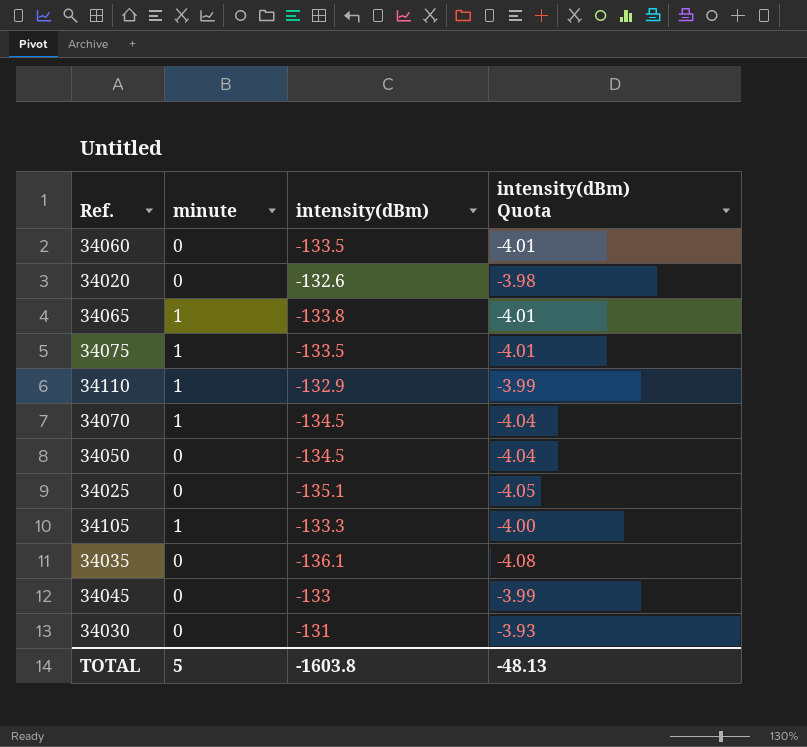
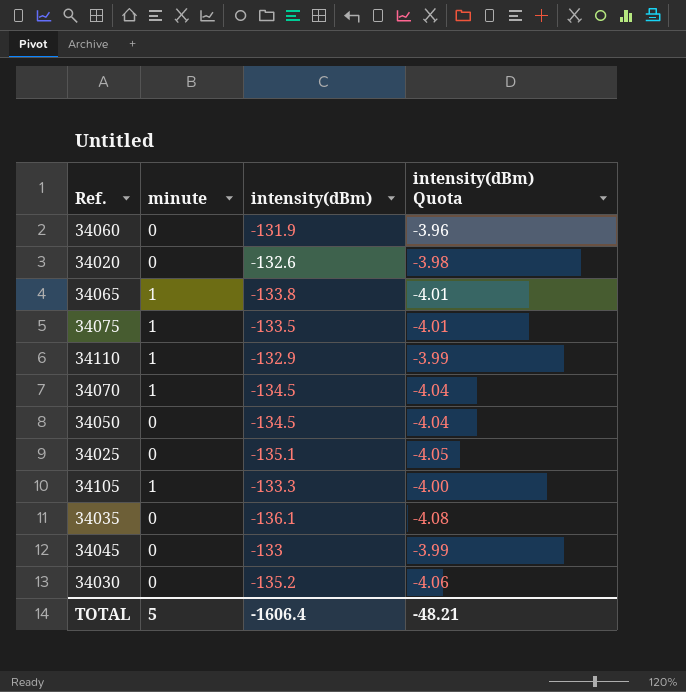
34060 | intensity(dBm): -133.5 -> -131.9
34060 | intensity(dBm) Quota: -4.01 -> -3.96
34030 | intensity(dBm): -131 -> -135.2
34030 | intensity(dBm) Quota: -3.93 -> -4.06
TOTAL | intensity(dBm): -1603.8 -> -1606.4
TOTAL | intensity(dBm) Quota: -48.13 -> -48.21

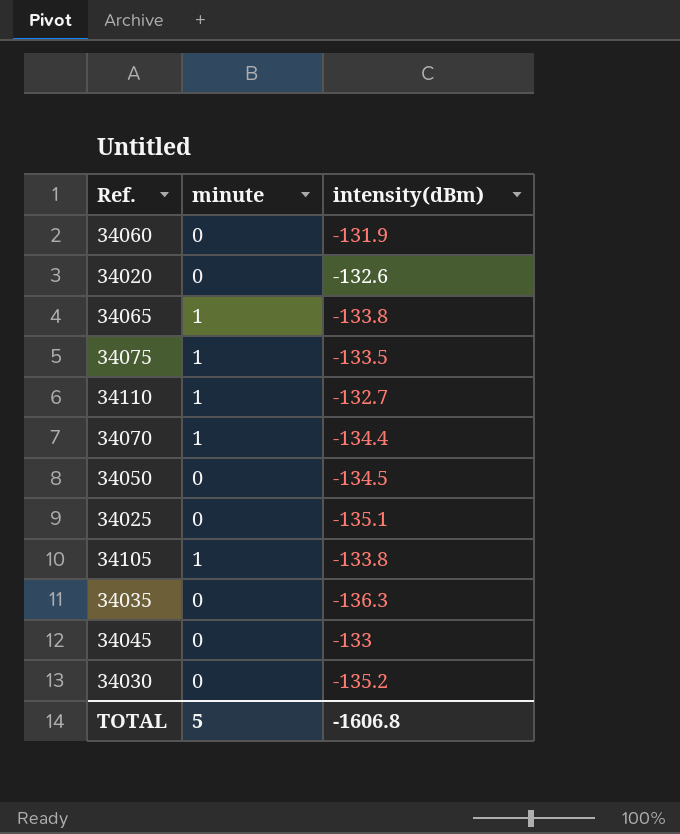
column intensity(dBm) Quota | formula: [intensity(dBm)] * 0.03 -> none
34110 | intensity(dBm): -132.9 -> -132.7
34070 | intensity(dBm): -134.5 -> -134.4
34105 | intensity(dBm): -133.3 -> -133.8
34035 | intensity(dBm): -136.1 -> -136.3
TOTAL | intensity(dBm): -1606.4 -> -1606.8

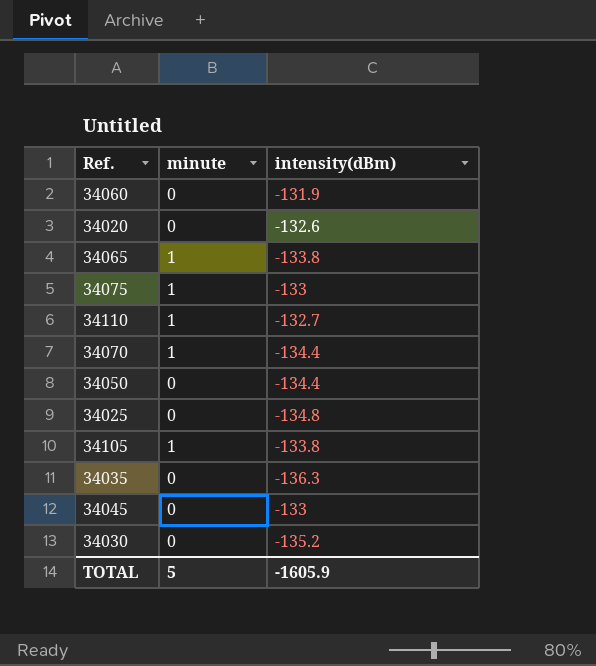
34075 | intensity(dBm): -133.5 -> -133
34050 | intensity(dBm): -134.5 -> -134.4
34025 | intensity(dBm): -135.1 -> -134.8
TOTAL | intensity(dBm): -1606.8 -> -1605.9

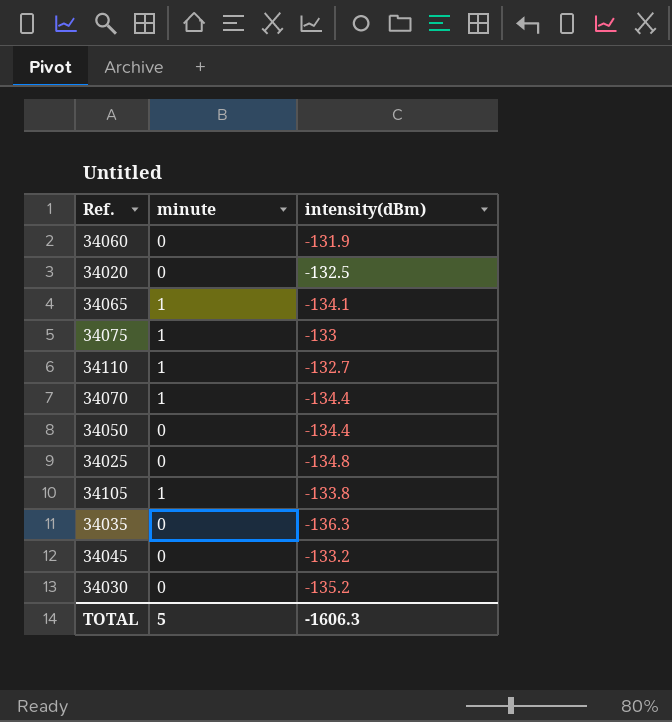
34020 | intensity(dBm): -132.6 -> -132.5
34065 | intensity(dBm): -133.8 -> -134.1
34045 | intensity(dBm): -133 -> -133.2
TOTAL | intensity(dBm): -1605.9 -> -1606.3

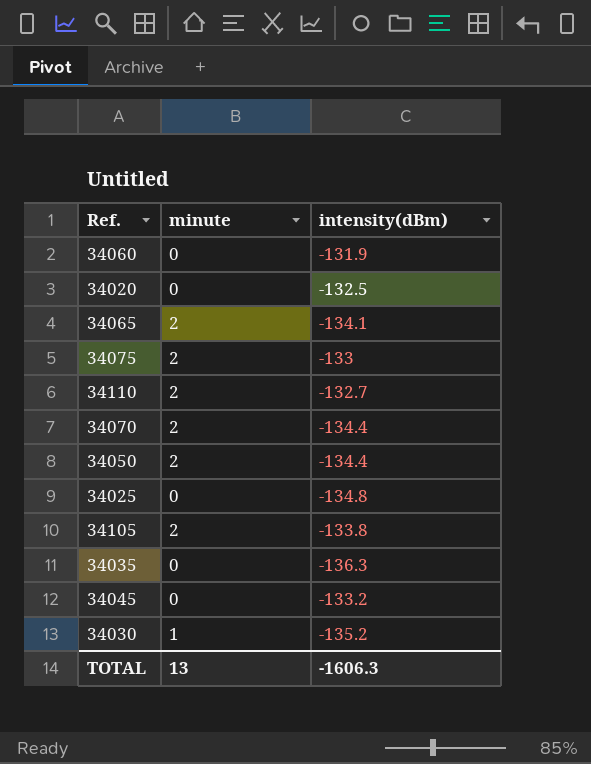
34065 | minute: 1 -> 2
34075 | minute: 1 -> 2
34110 | minute: 1 -> 2
34070 | minute: 1 -> 2
34050 | minute: 0 -> 2
34105 | minute: 1 -> 2
34030 | minute: 0 -> 1
TOTAL | minute: 5 -> 13

